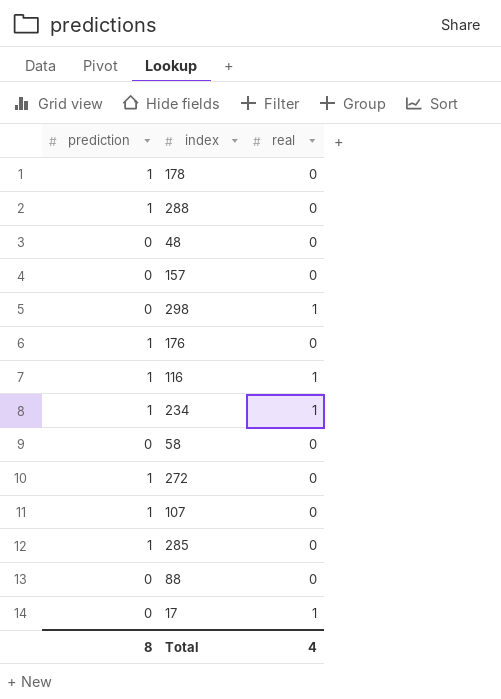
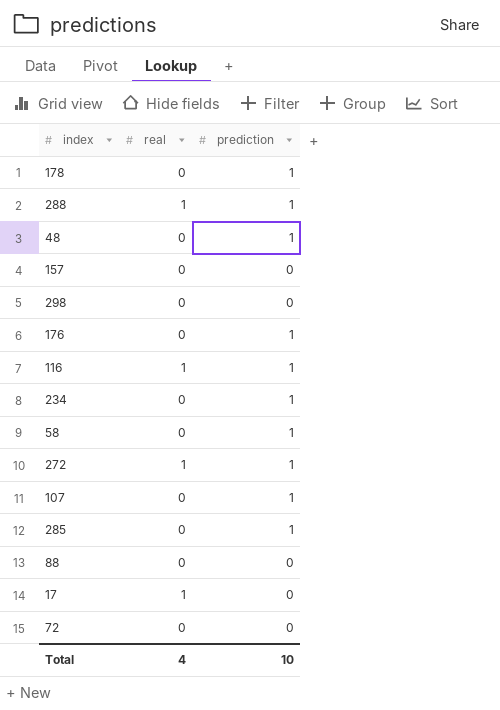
column prediction | position: 1 -> 3
288 | real: 0 -> 1
48 | prediction: 0 -> 1
298 | real: 1 -> 0
234 | real: 1 -> 0
58 | prediction: 0 -> 1
272 | real: 0 -> 1
row 72: none -> 0 | 0
Total | prediction: 8 -> 10

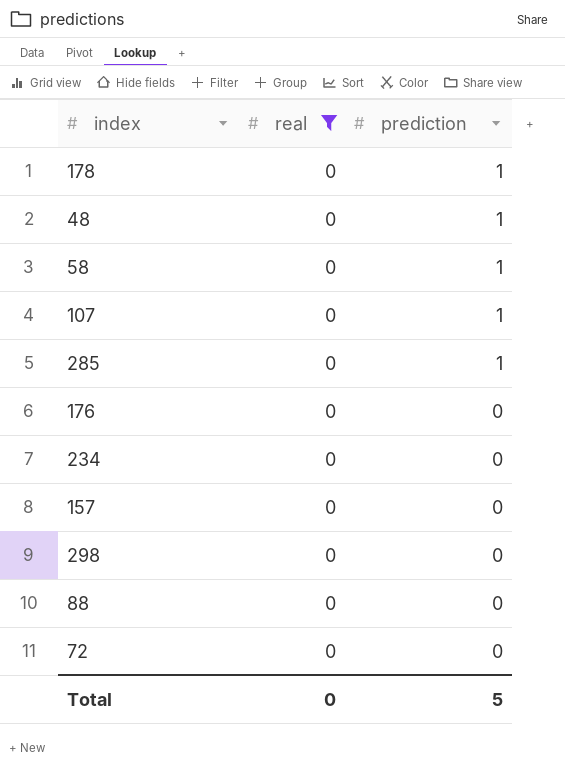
filter: none -> real = 0
row order: none -> prediction descending
176 | prediction: 1 -> 0
234 | prediction: 1 -> 0
Total | real: 4 -> 0
Total | prediction: 10 -> 5

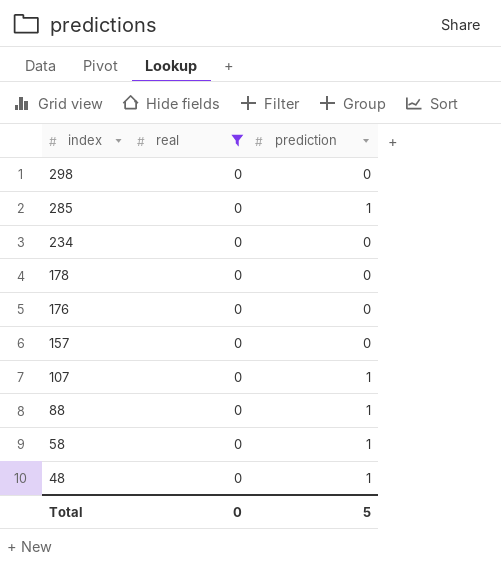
row order: prediction descending -> index descending
row 72: 0 | 0 -> none
178 | prediction: 1 -> 0
88 | prediction: 0 -> 1

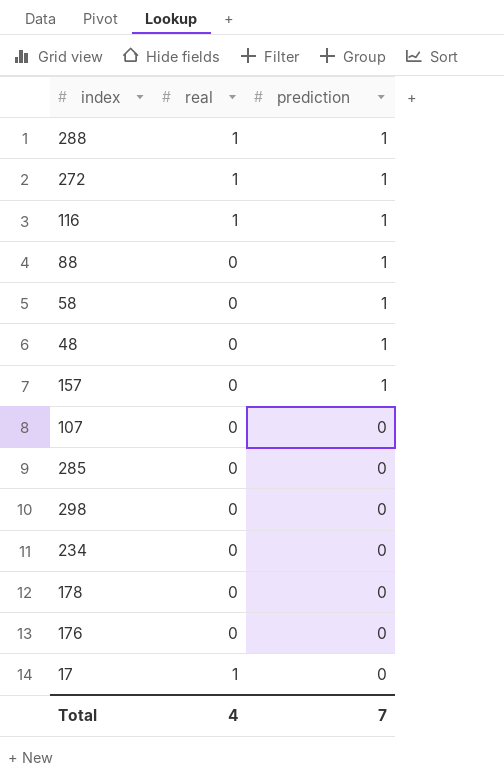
filter: real = 0 -> none
row order: index descending -> prediction descending
157 | prediction: 0 -> 1
107 | prediction: 1 -> 0
285 | prediction: 1 -> 0
Total | real: 0 -> 4
Total | prediction: 5 -> 7

